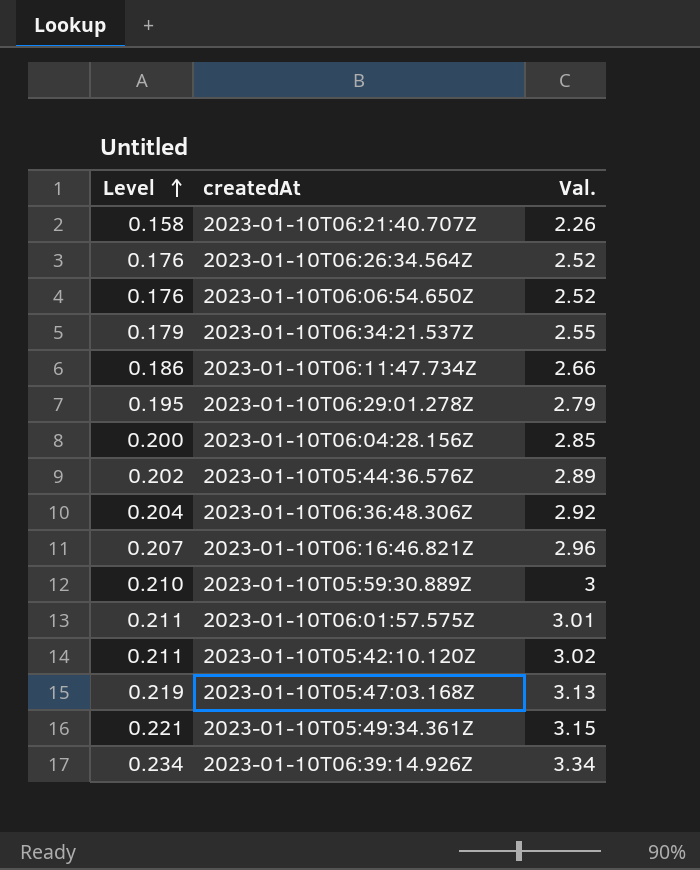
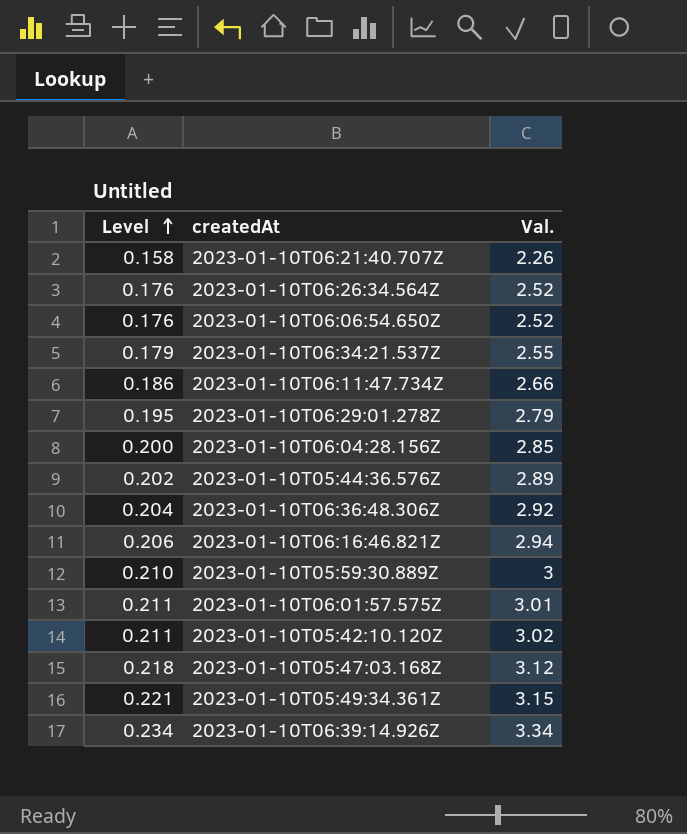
2023-01-10T06:16:46.821Z | Level: 0.207 -> 0.206
2023-01-10T06:16:46.821Z | Val.: 2.96 -> 2.94
2023-01-10T05:47:03.168Z | Level: 0.219 -> 0.218
2023-01-10T05:47:03.168Z | Val.: 3.13 -> 3.12

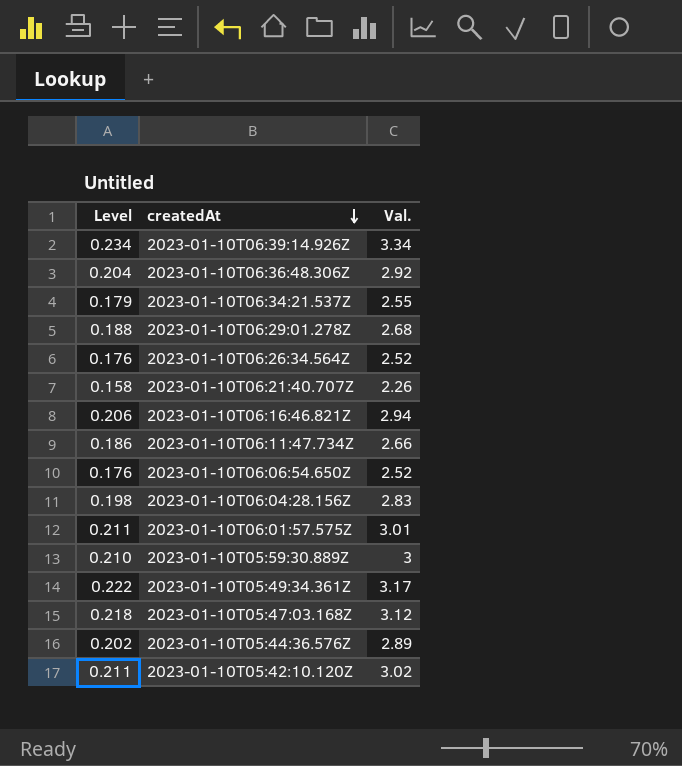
row order: Level ascending -> createdAt descending
2023-01-10T06:29:01.278Z | Level: 0.195 -> 0.188
2023-01-10T06:29:01.278Z | Val.: 2.79 -> 2.68
2023-01-10T06:04:28.156Z | Level: 0.200 -> 0.198
2023-01-10T06:04:28.156Z | Val.: 2.85 -> 2.83
2023-01-10T05:49:34.361Z | Level: 0.221 -> 0.222
2023-01-10T05:49:34.361Z | Val.: 3.15 -> 3.17

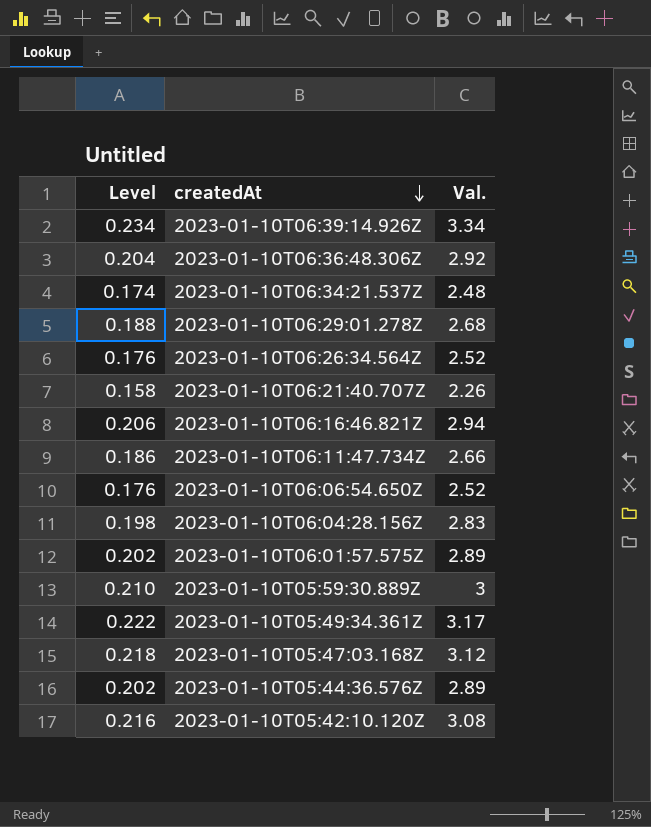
2023-01-10T06:34:21.537Z | Level: 0.179 -> 0.174
2023-01-10T06:34:21.537Z | Val.: 2.55 -> 2.48
2023-01-10T06:01:57.575Z | Level: 0.211 -> 0.202
2023-01-10T06:01:57.575Z | Val.: 3.01 -> 2.89
2023-01-10T05:42:10.120Z | Level: 0.211 -> 0.216
2023-01-10T05:42:10.120Z | Val.: 3.02 -> 3.08

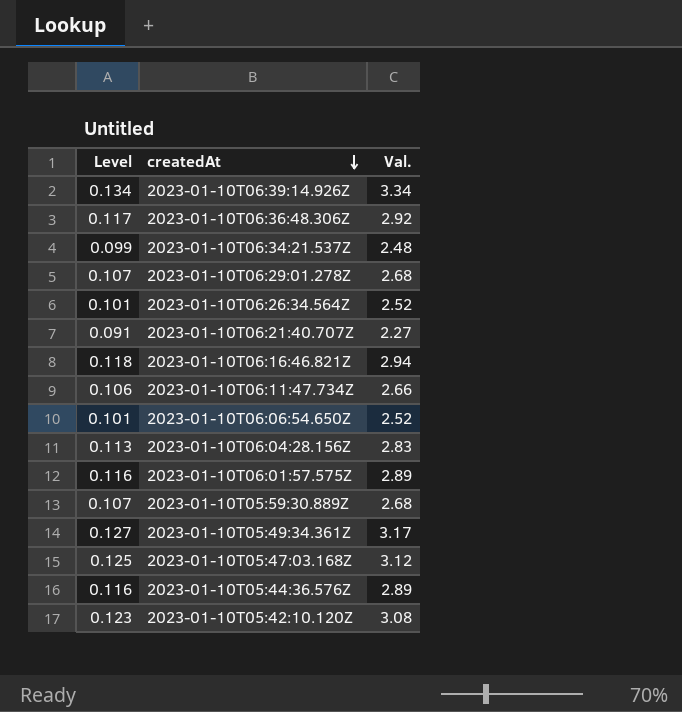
column Level | formula: [Val.] * 0.07 -> [Val.] * 0.04
2023-01-10T06:21:40.707Z | Val.: 2.26 -> 2.27
2023-01-10T05:59:30.889Z | Val.: 3 -> 2.68

